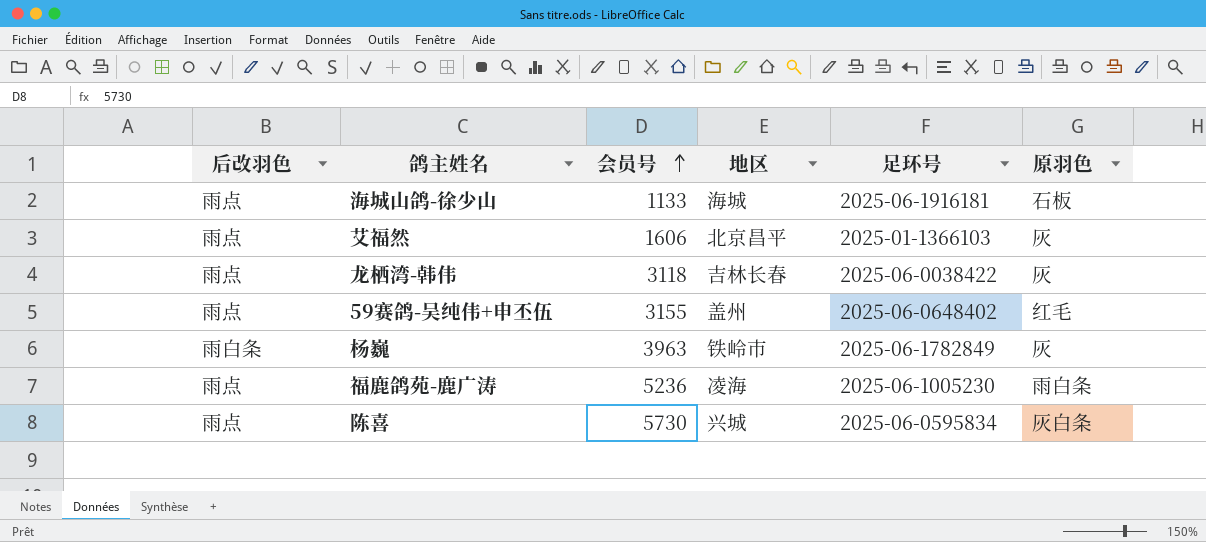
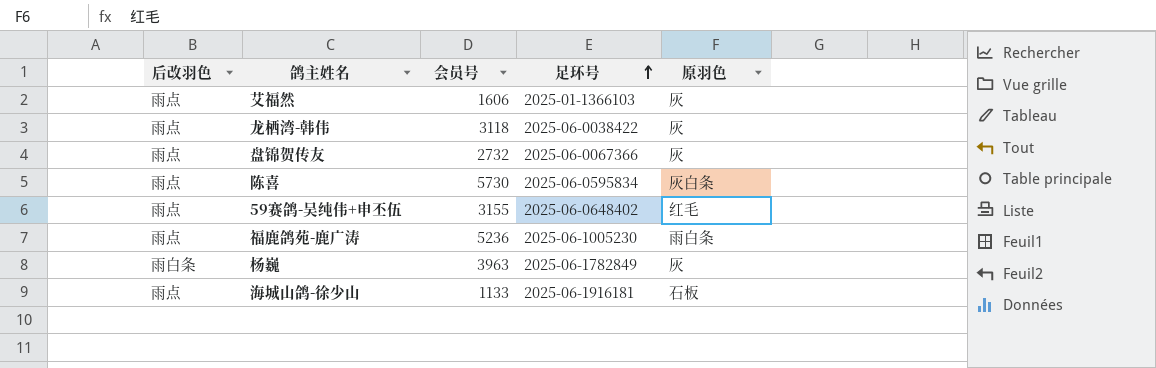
row order: 会员号 ascending -> 足环号 ascending
column 地区 | position: 4 -> none
row 盘锦贺传友: none -> 雨点 | 2732 | 2025-06-0067366 | 灰

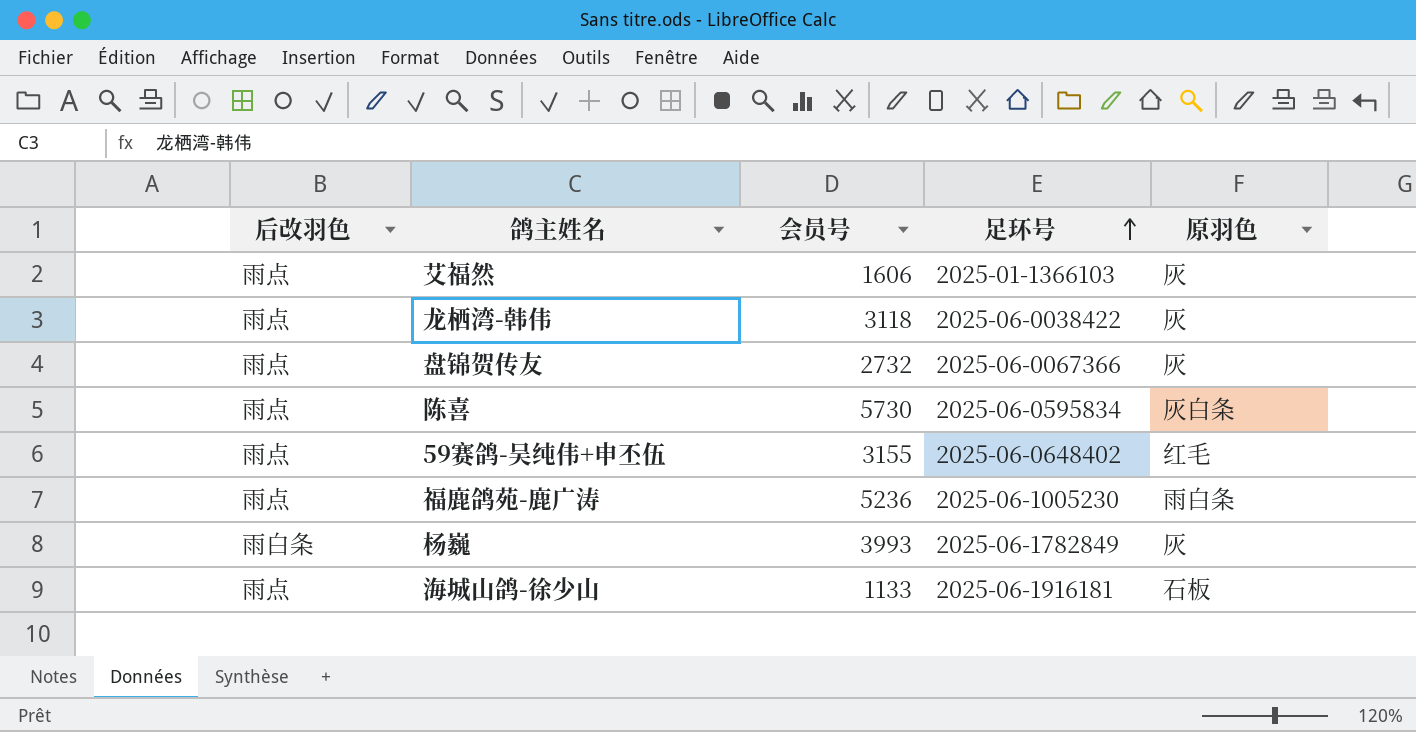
杨巍 | 会员号: 3963 -> 3993

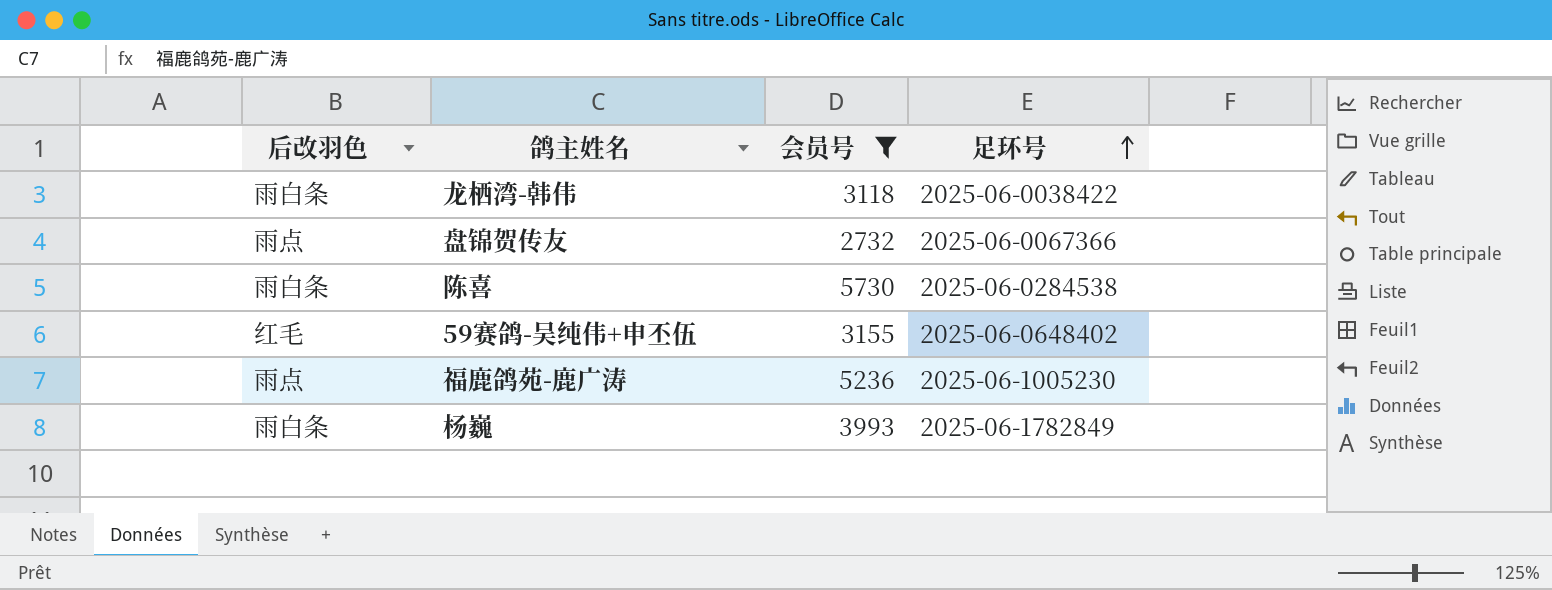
filter: none -> 会员号 >= 2732
column 原羽色 | position: 5 -> none
龙栖湾-韩伟 | 后改羽色: 雨点 -> 雨白条
陈喜 | 后改羽色: 雨点 -> 雨白条
陈喜 | 足环号: 2025-06-0595834 -> 2025-06-0284538
59赛鸽-吴纯伟+申丕伍 | 后改羽色: 雨点 -> 红毛

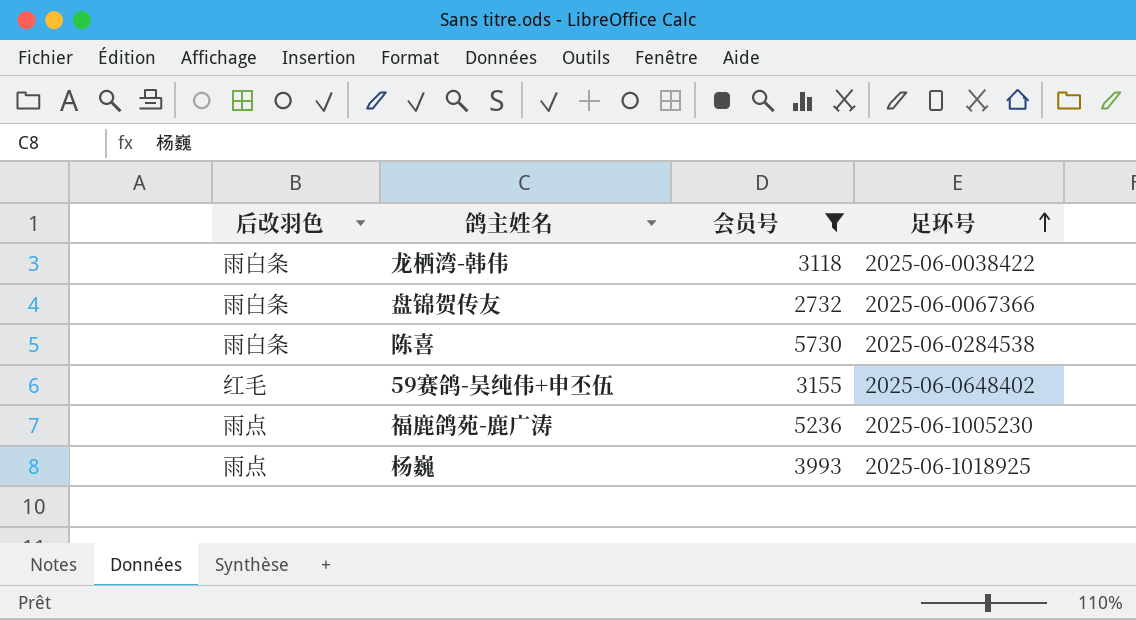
盘锦贺传友 | 后改羽色: 雨点 -> 雨白条
杨巍 | 后改羽色: 雨白条 -> 雨点
杨巍 | 足环号: 2025-06-1782849 -> 2025-06-1018925

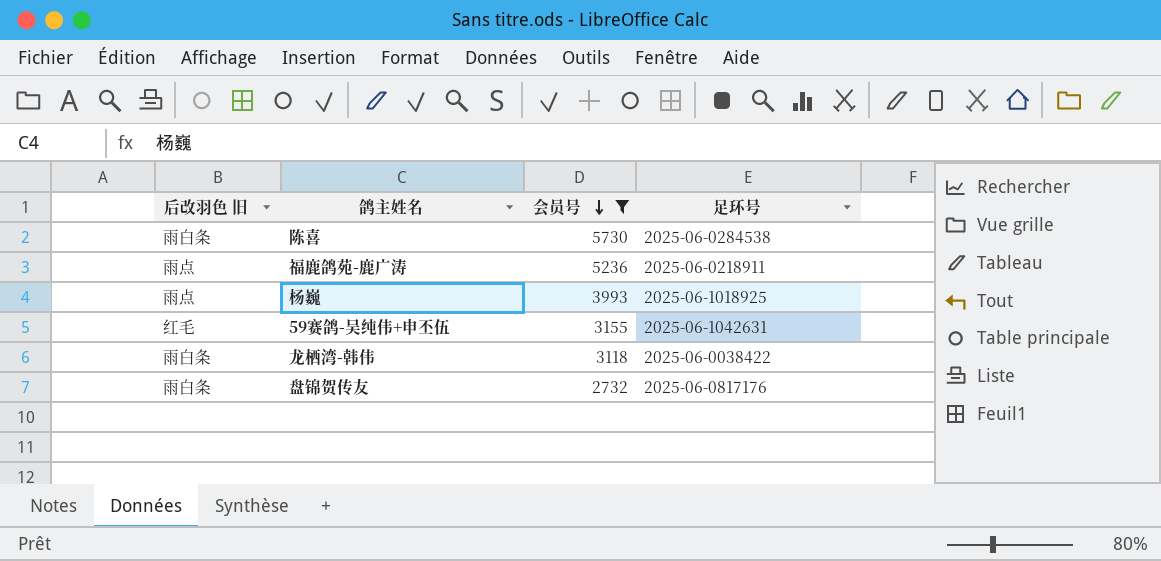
row order: 足环号 ascending -> 会员号 descending
column name: 后改羽色 -> 后改羽色 旧
福鹿鸽苑-鹿广涛 | 足环号: 2025-06-1005230 -> 2025-06-0218911
59赛鸽-吴纯伟+申丕伍 | 足环号: 2025-06-0648402 -> 2025-06-1042631
盘锦贺传友 | 足环号: 2025-06-0067366 -> 2025-06-0817176

